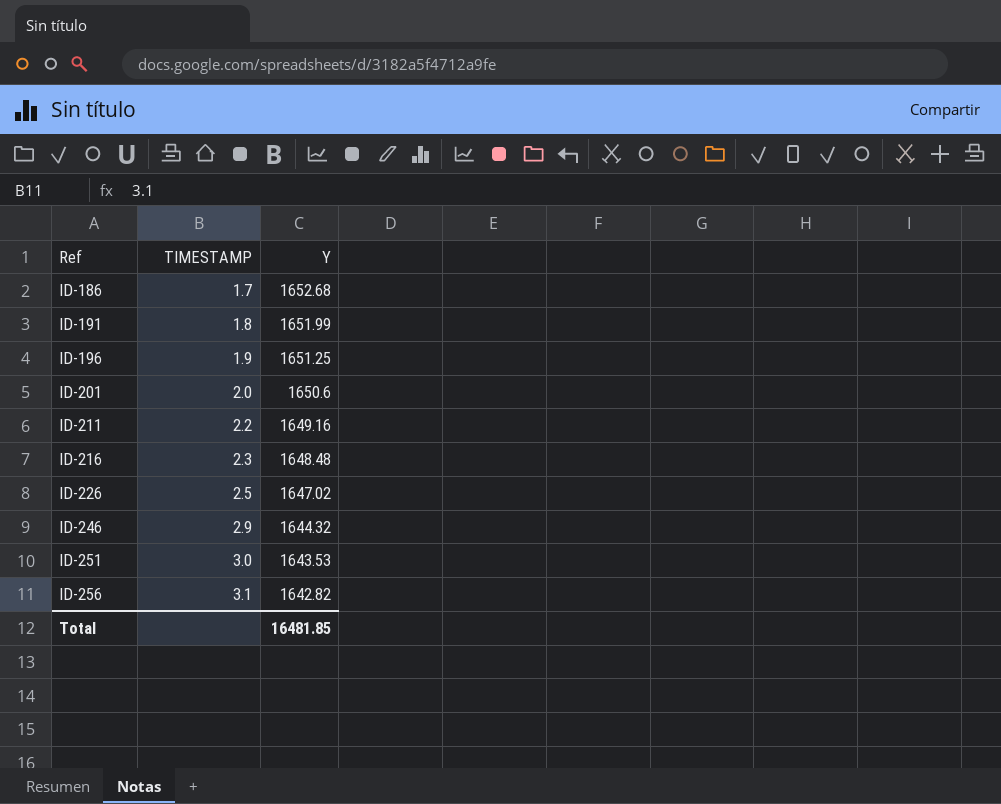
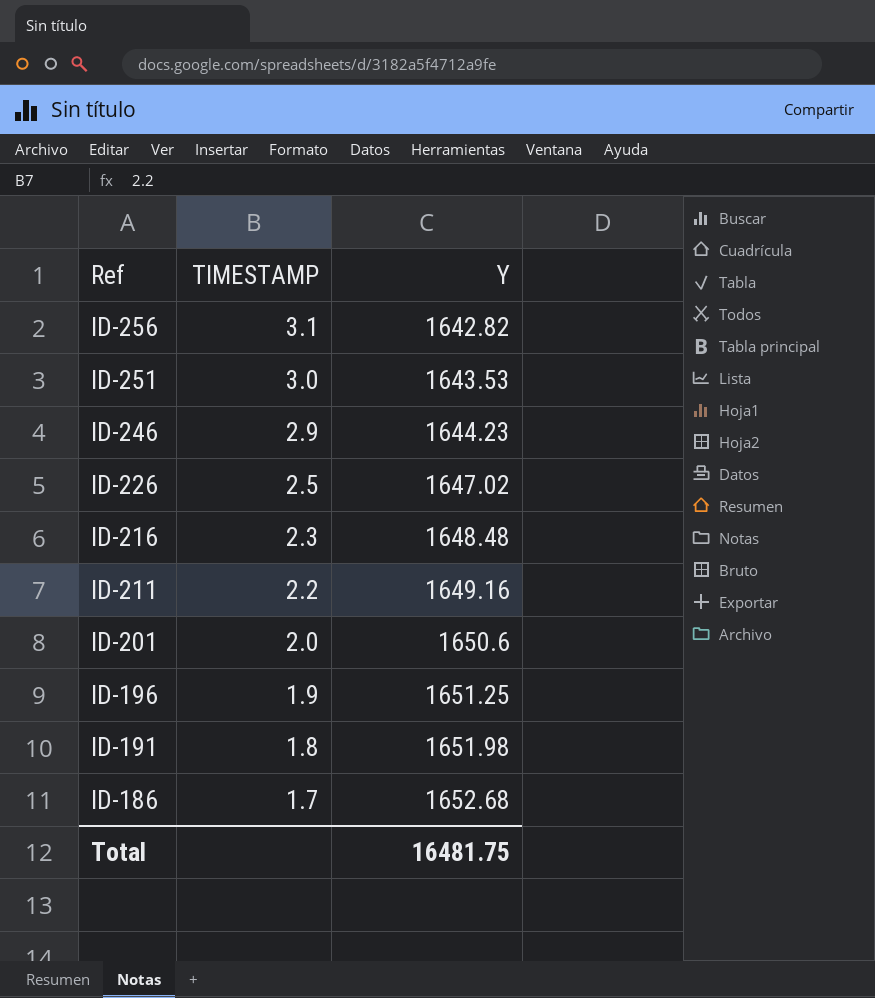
row order: Ref ascending -> Ref descending
ID-246 | Y: 1644.32 -> 1644.23
ID-191 | Y: 1651.99 -> 1651.98
Total | Y: 16481.85 -> 16481.75

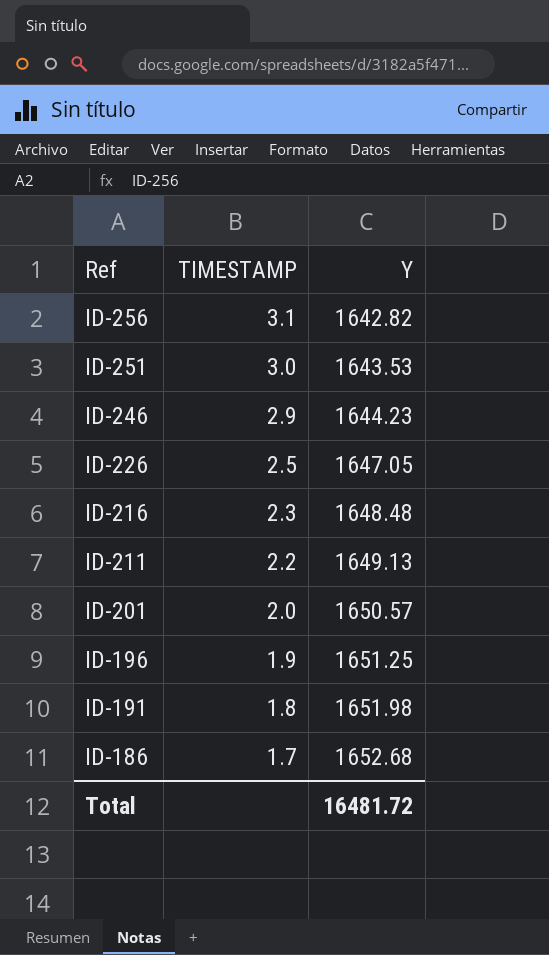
ID-226 | Y: 1647.02 -> 1647.05
ID-211 | Y: 1649.16 -> 1649.13
ID-201 | Y: 1650.6 -> 1650.57
Total | Y: 16481.75 -> 16481.72

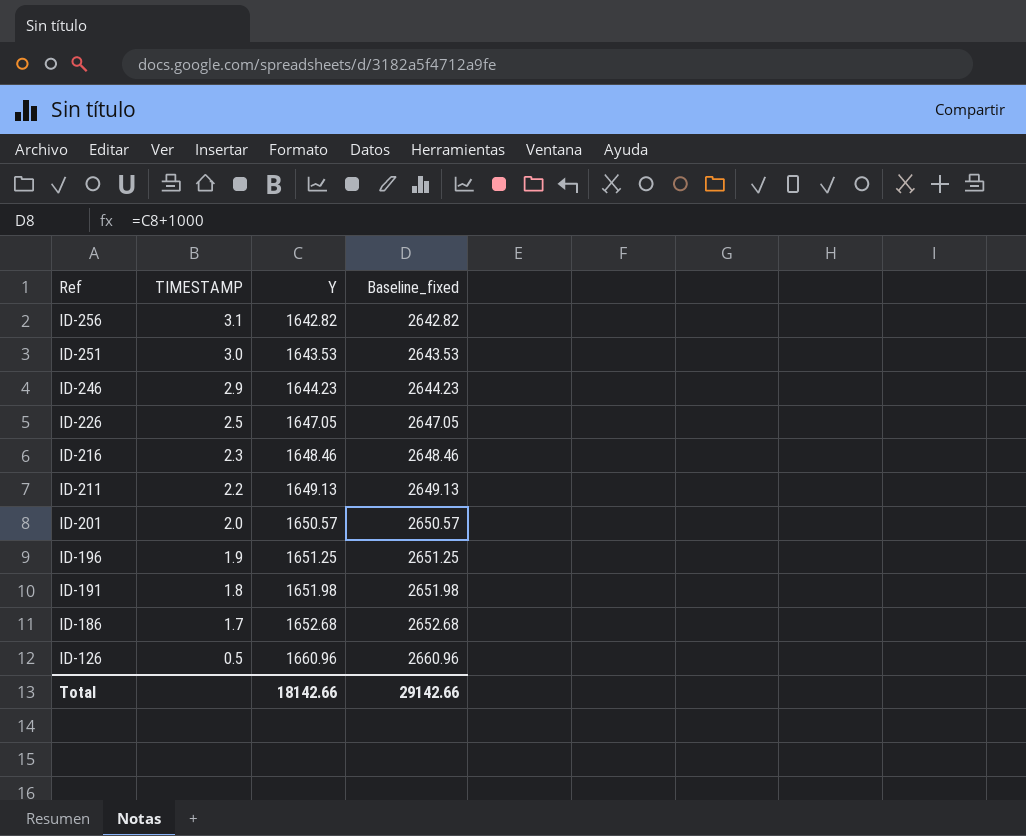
column Baseline_fixed | formula: none -> [Y] + 1000
ID-216 | Y: 1648.48 -> 1648.46
row ID-126: none -> 0.5 | 1660.96 | 2660.96
Total | Y: 16481.72 -> 18142.66

